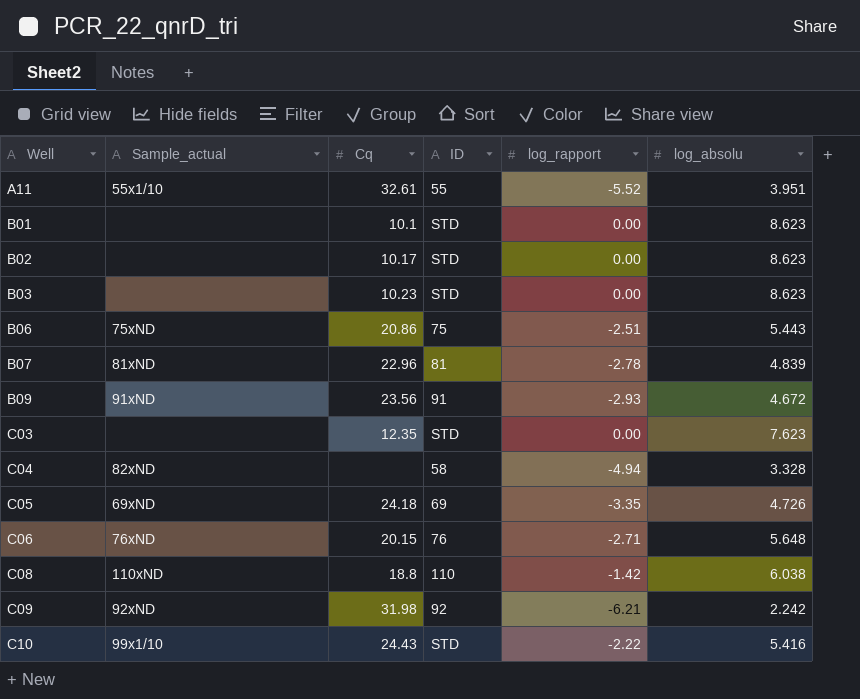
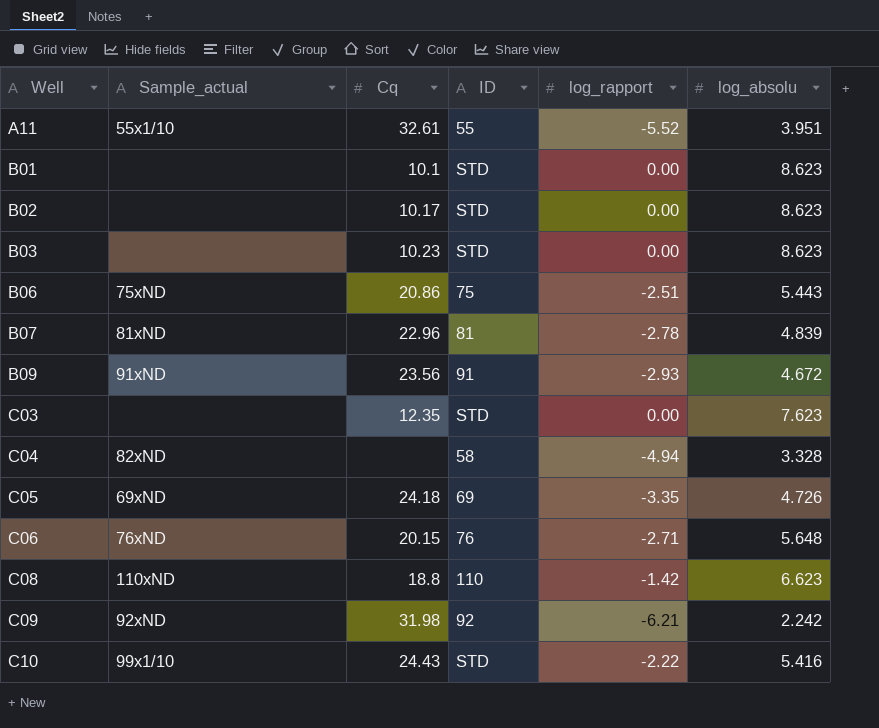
C08 | log_absolu: 6.038 -> 6.623

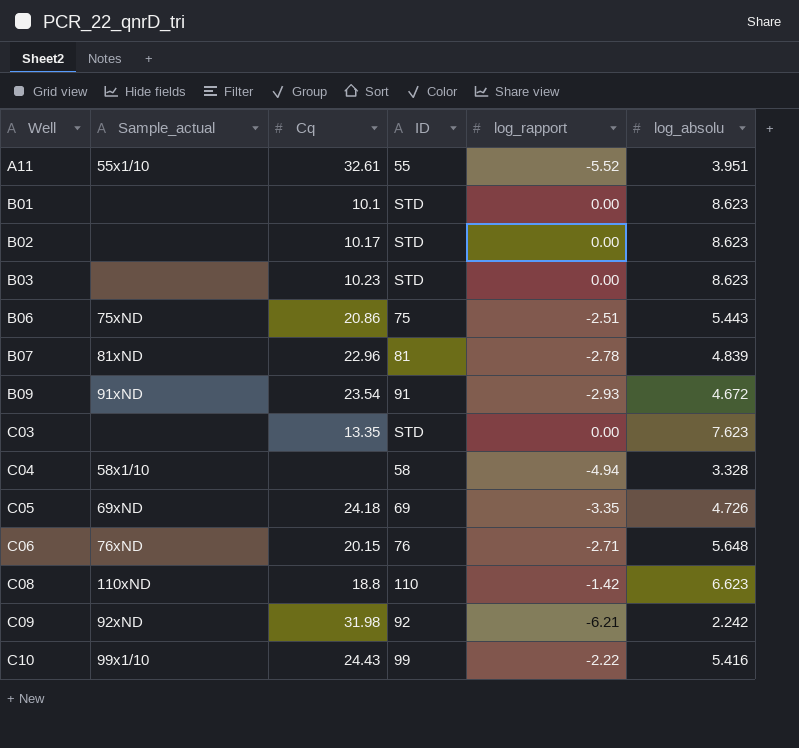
B09 | Cq: 23.56 -> 23.54
C03 | Cq: 12.35 -> 13.35
C04 | Sample_actual: 82xND -> 58x1/10
C10 | ID: STD -> 99

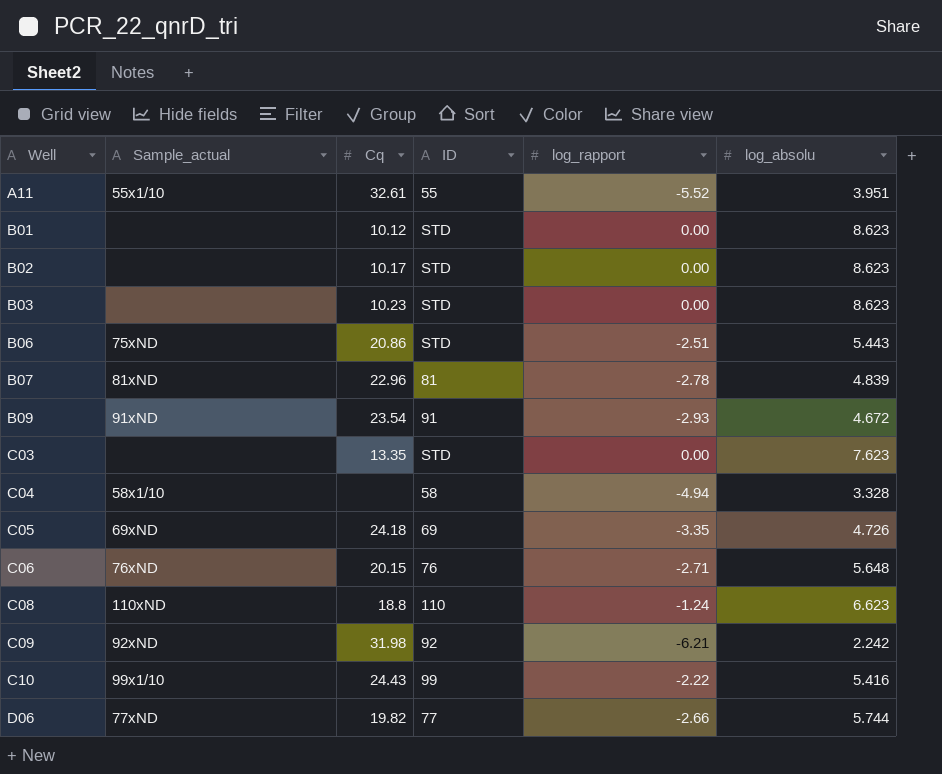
B01 | Cq: 10.1 -> 10.12
B06 | ID: 75 -> STD
C08 | log_rapport: -1.42 -> -1.24
row D06: none -> 77xND | 19.82 | 77 | -2.66 | 5.744

